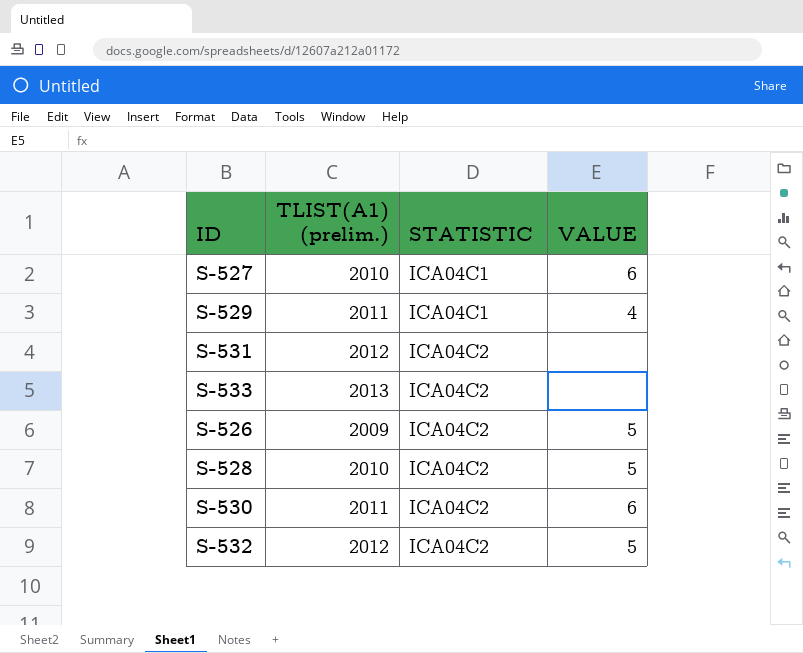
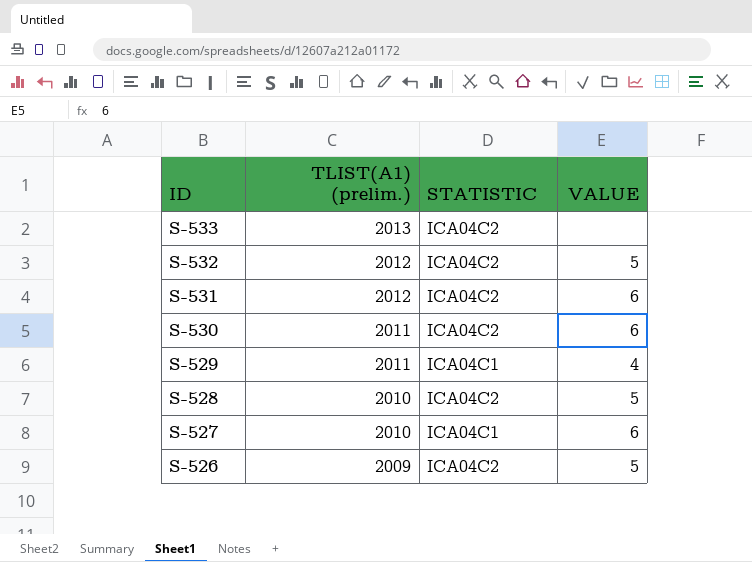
row order: STATISTIC ascending -> ID descending
S-531 | VALUE: none -> 6

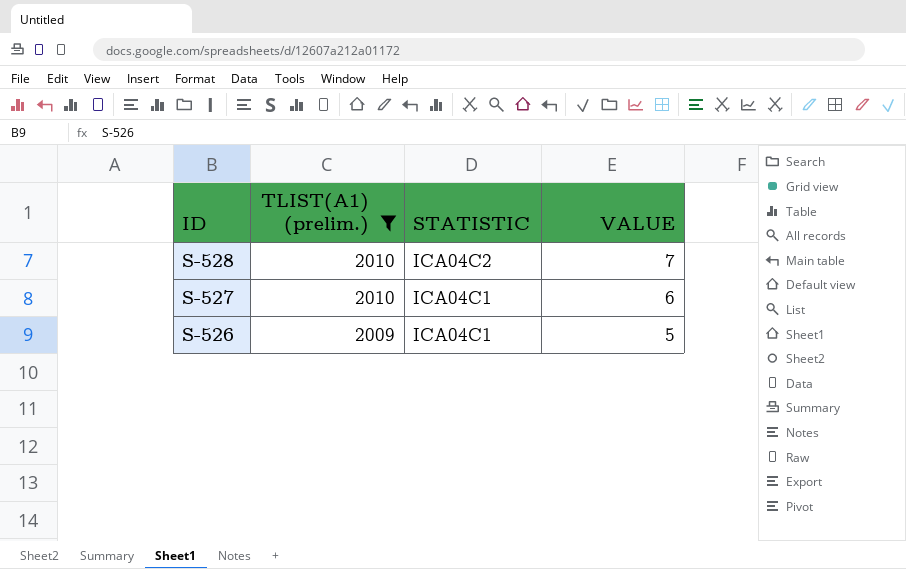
filter: none -> TLIST(A1) (prelim.) <= 2010
S-528 | VALUE: 5 -> 7
S-526 | STATISTIC: ICA04C2 -> ICA04C1

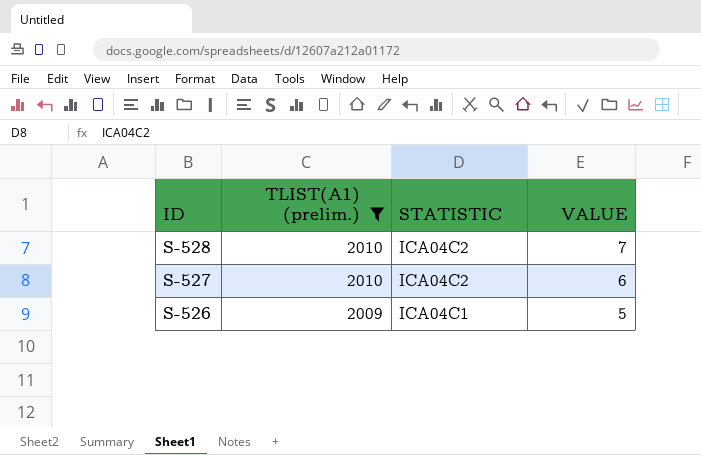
S-527 | STATISTIC: ICA04C1 -> ICA04C2

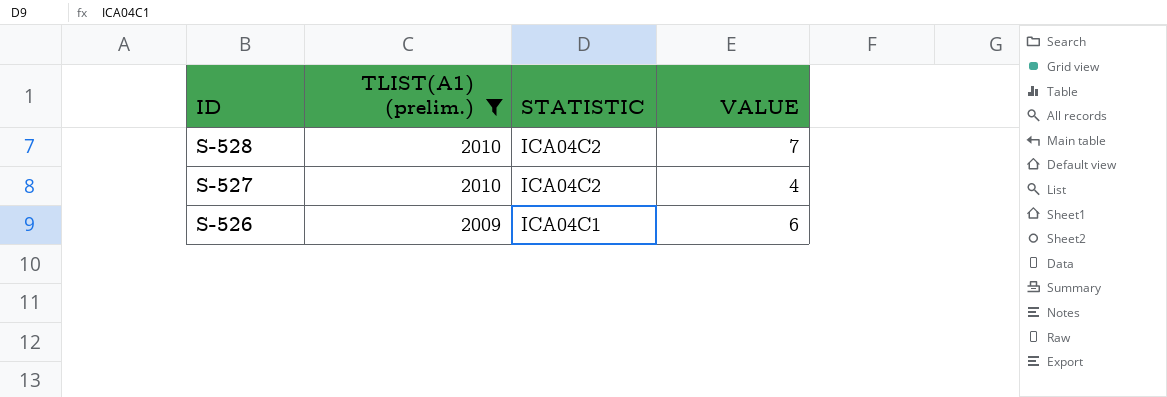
S-527 | VALUE: 6 -> 4
S-526 | VALUE: 5 -> 6

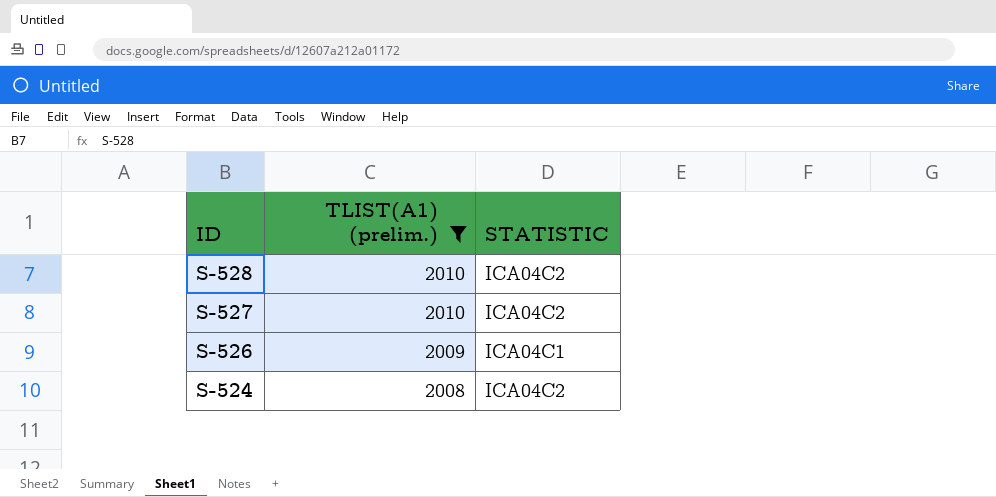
column VALUE | position: 4 -> none
row S-524: none -> 2008 | ICA04C2

